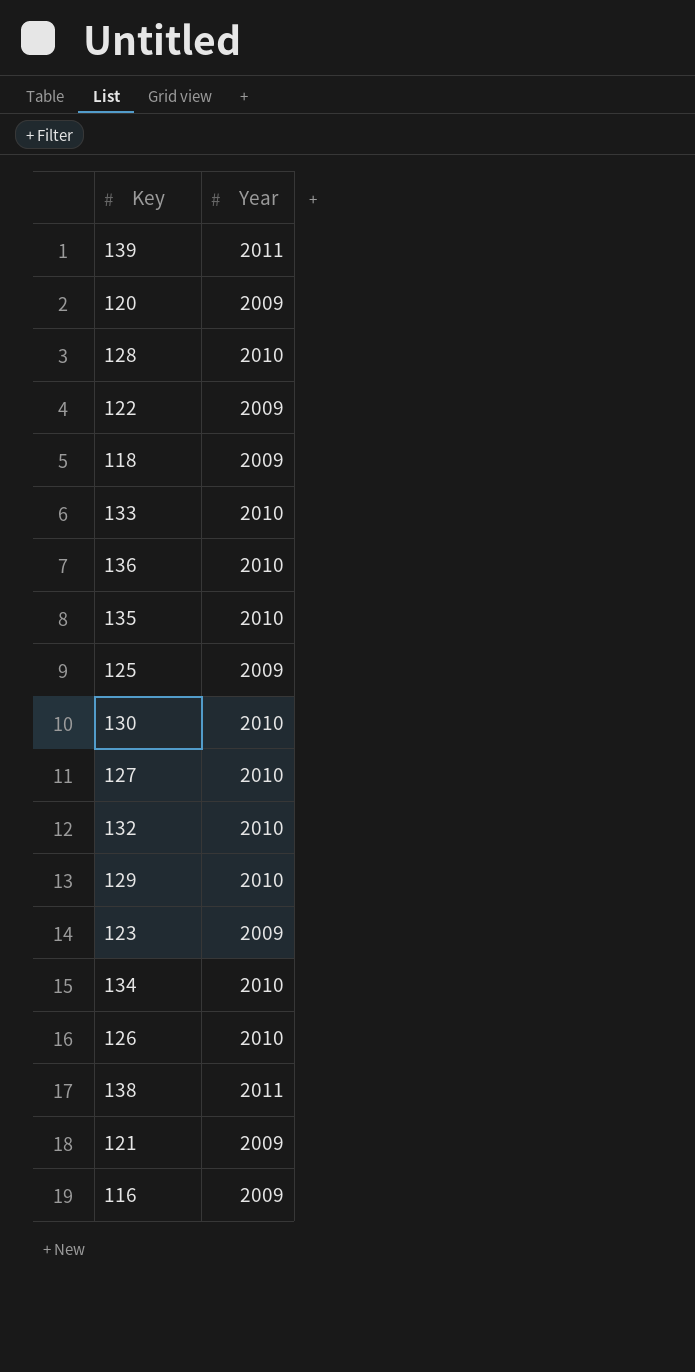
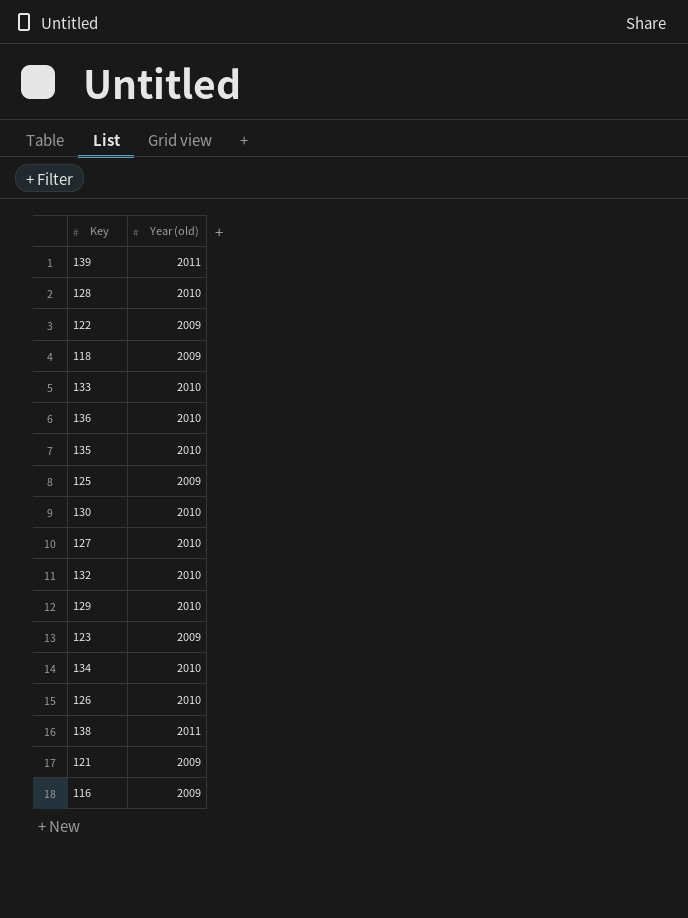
column name: Year -> Year (old)
row 120: 2009 -> none

